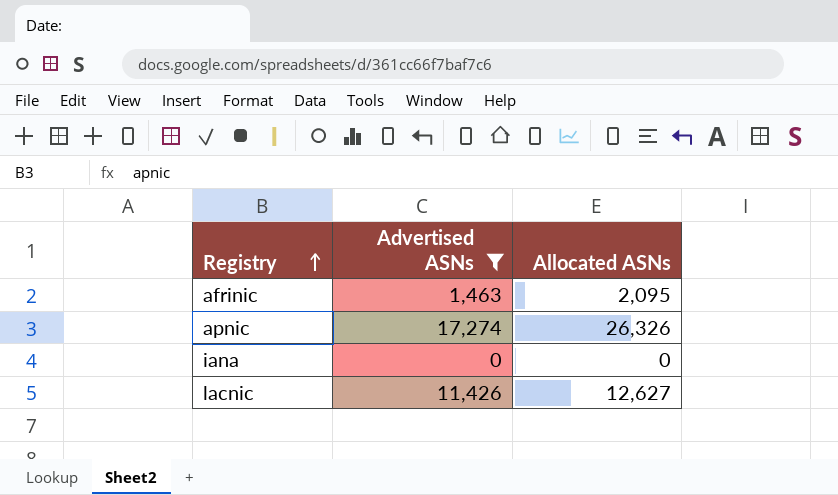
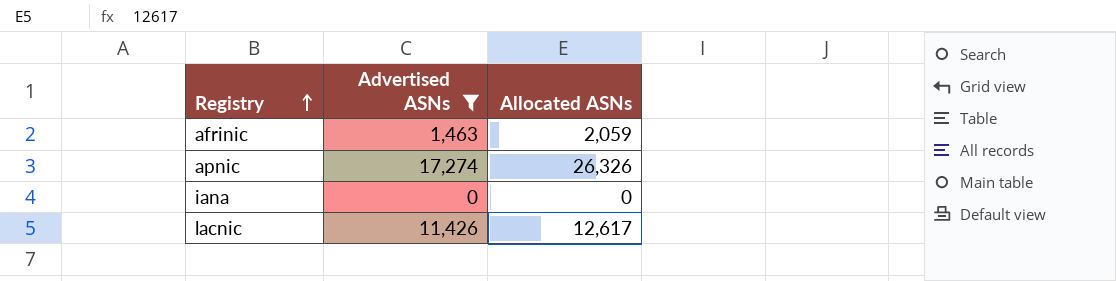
afrinic | Allocated ASNs: 2,095 -> 2,059
lacnic | Allocated ASNs: 12,627 -> 12,617

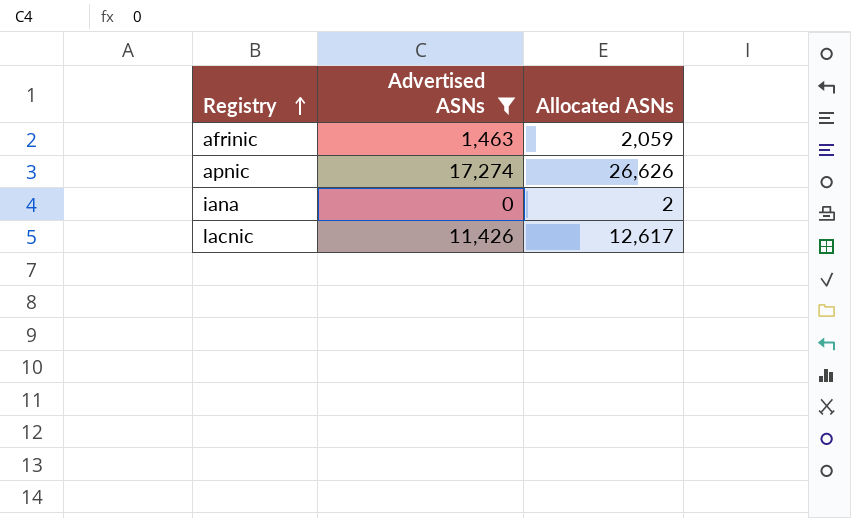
apnic | Allocated ASNs: 26,326 -> 26,626
iana | Allocated ASNs: 0 -> 2

